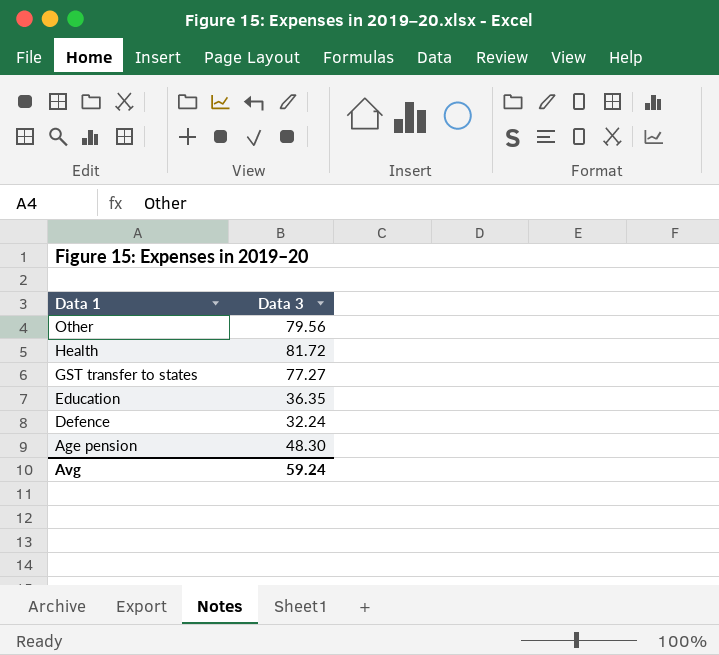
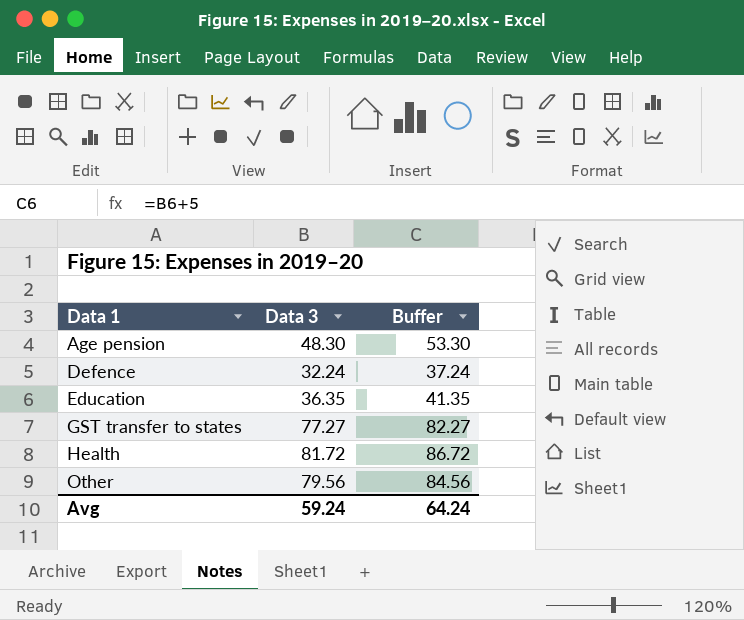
row order: Data 1 descending -> Data 1 ascending
column Buffer | formula: none -> [Data 3] + 5

